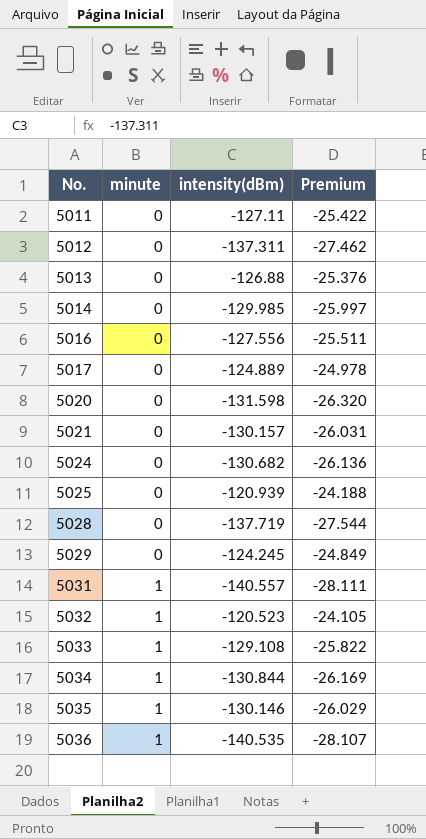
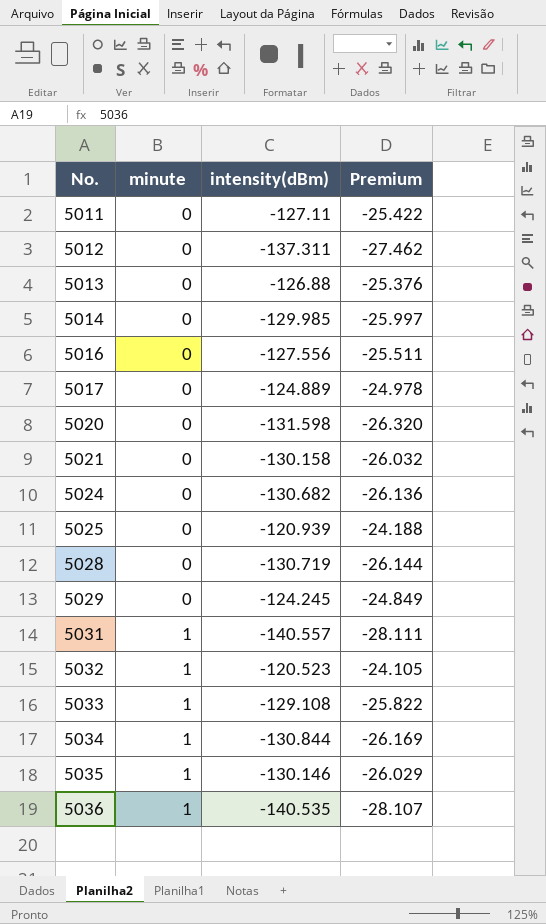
5021 | intensity(dBm): -130.157 -> -130.158
5021 | Premium: -26.031 -> -26.032
5028 | intensity(dBm): -137.719 -> -130.719
5028 | Premium: -27.544 -> -26.144

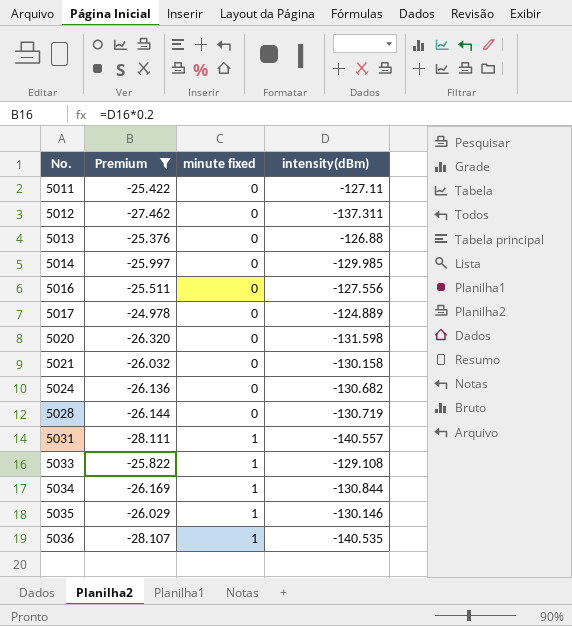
filter: none -> Premium <= -24.978
column Premium | position: 4 -> 2
column name: minute -> minute fixed

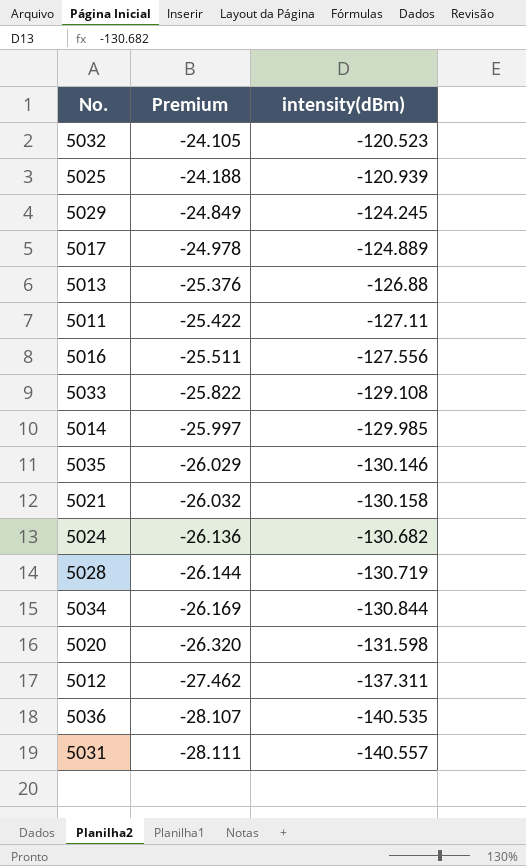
filter: Premium <= -24.978 -> none
row order: No. ascending -> Premium descending
column minute fixed | position: 3 -> none

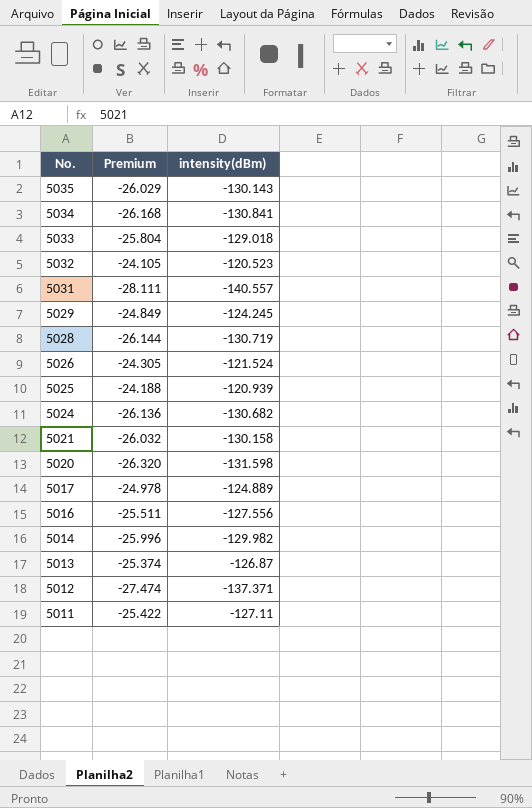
row order: Premium descending -> No. descending
row 5036: -28.107 | -140.535 -> none
5035 | intensity(dBm): -130.146 -> -130.143
5034 | Premium: -26.169 -> -26.168
5034 | intensity(dBm): -130.844 -> -130.841
5033 | Premium: -25.822 -> -25.804
5033 | intensity(dBm): -129.108 -> -129.018
row 5026: none -> -24.305 | -121.524
5014 | Premium: -25.997 -> -25.996
5014 | intensity(dBm): -129.985 -> -129.982
5013 | Premium: -25.376 -> -25.374
5013 | intensity(dBm): -126.88 -> -126.87
5012 | Premium: -27.462 -> -27.474
5012 | intensity(dBm): -137.311 -> -137.371

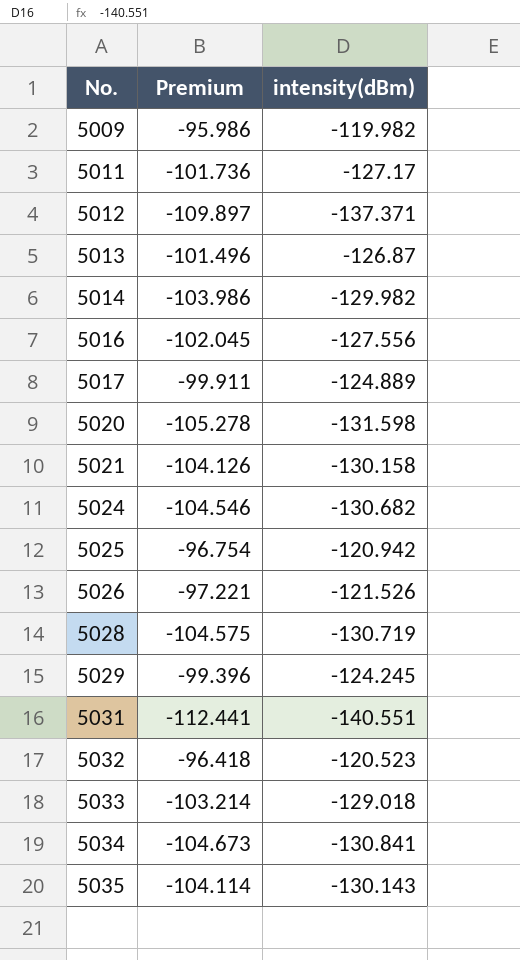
row order: No. descending -> No. ascending
column Premium | formula: [intensity(dBm)] * 0.2 -> [intensity(dBm)] * 0.8
row 5009: none -> -95.986 | -119.982
5011 | intensity(dBm): -127.11 -> -127.17
5025 | intensity(dBm): -120.939 -> -120.942
5026 | intensity(dBm): -121.524 -> -121.526
5031 | intensity(dBm): -140.557 -> -140.551

